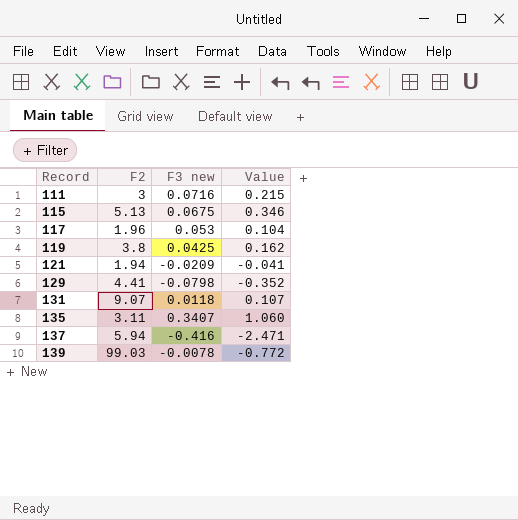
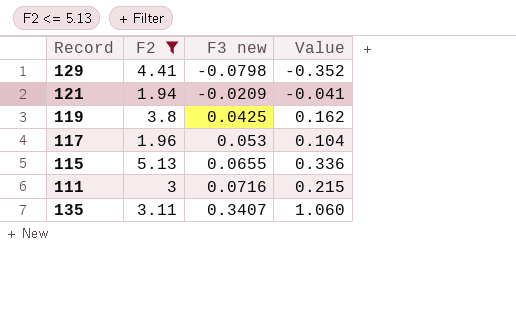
filter: none -> F2 <= 5.13
row order: Record ascending -> F3 new ascending
115 | F3 new: 0.0675 -> 0.0655
115 | Value: 0.346 -> 0.336

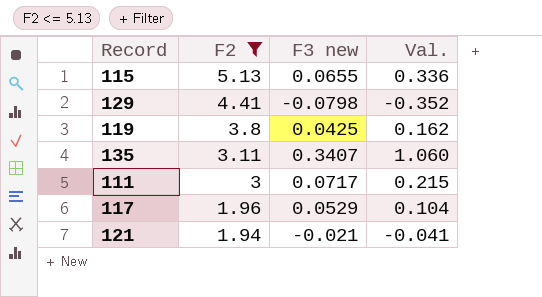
row order: F3 new ascending -> F2 descending
column name: Value -> Val.
111 | F3 new: 0.0716 -> 0.0717
117 | F3 new: 0.053 -> 0.0529
121 | F3 new: -0.0209 -> -0.021

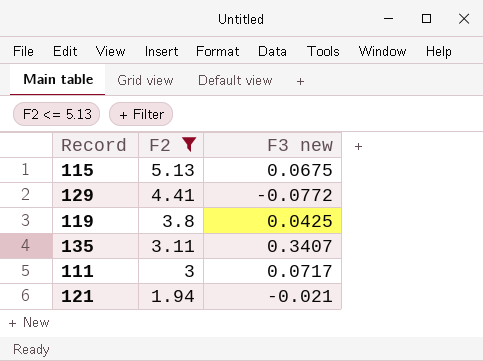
column Val. | formula: [F2] * [F3 new] -> none
row 117: 1.96 | 0.0529 | 0.104 -> none
115 | F3 new: 0.0655 -> 0.0675
129 | F3 new: -0.0798 -> -0.0772

